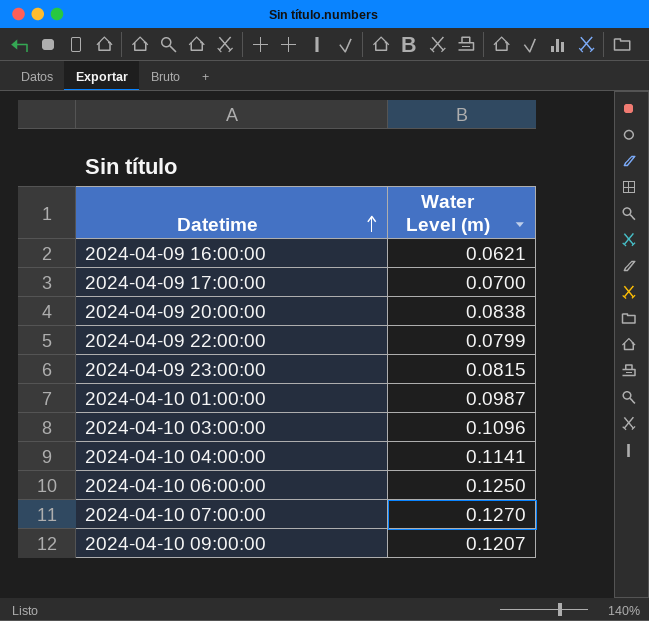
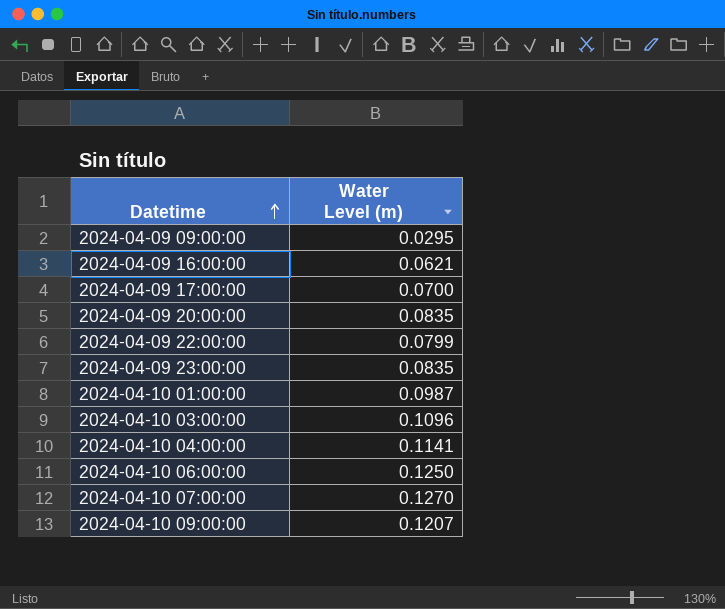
row 2024-04-09 09:00:00: none -> 0.0295
2024-04-09 20:00:00 | Water Level (m): 0.0838 -> 0.0835
2024-04-09 23:00:00 | Water Level (m): 0.0815 -> 0.0835

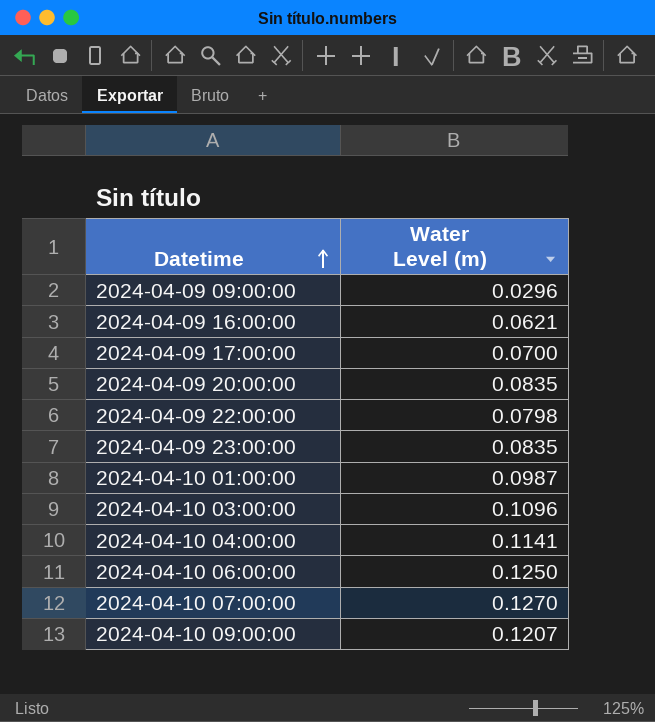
2024-04-09 09:00:00 | Water Level (m): 0.0295 -> 0.0296
2024-04-09 22:00:00 | Water Level (m): 0.0799 -> 0.0798

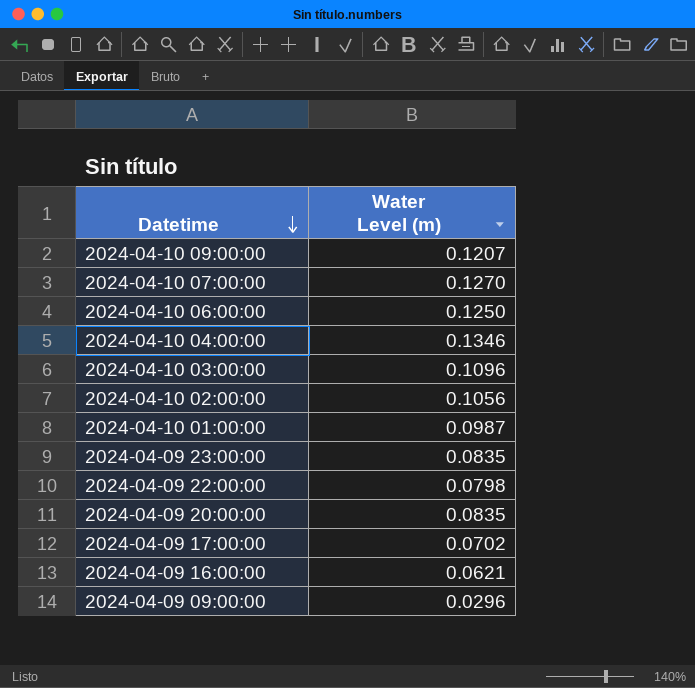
row order: Datetime ascending -> Datetime descending
2024-04-10 04:00:00 | Water Level (m): 0.1141 -> 0.1346
row 2024-04-10 02:00:00: none -> 0.1056
2024-04-09 17:00:00 | Water Level (m): 0.0700 -> 0.0702

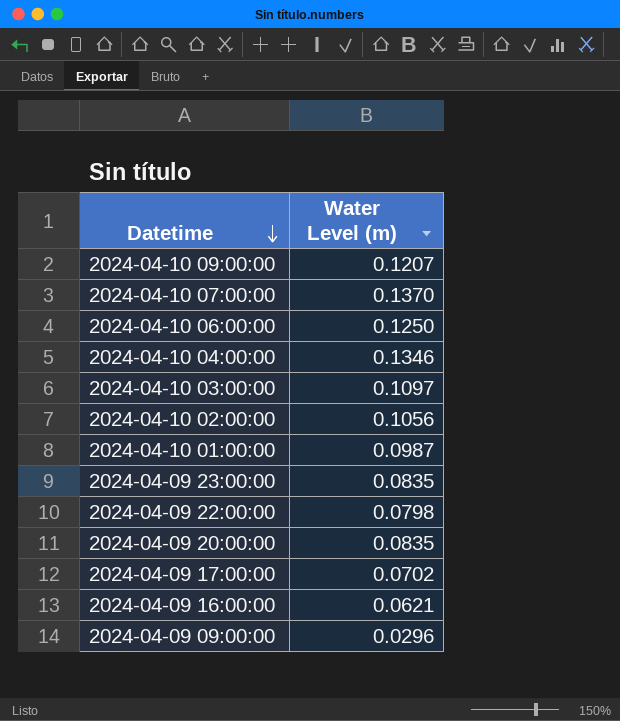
2024-04-10 07:00:00 | Water Level (m): 0.1270 -> 0.1370
2024-04-10 03:00:00 | Water Level (m): 0.1096 -> 0.1097

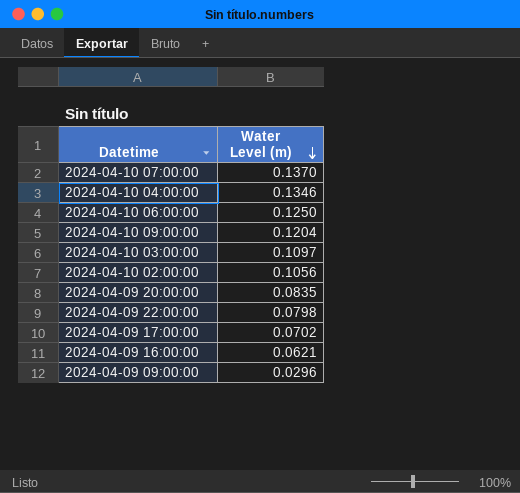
row order: Datetime descending -> Water Level (m) descending
row 2024-04-10 01:00:00: 0.0987 -> none
row 2024-04-09 23:00:00: 0.0835 -> none
2024-04-10 09:00:00 | Water Level (m): 0.1207 -> 0.1204

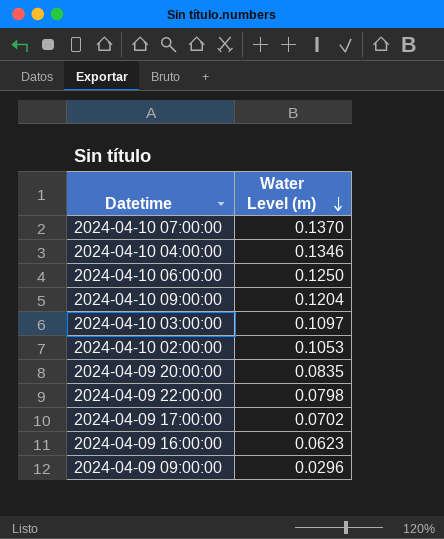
2024-04-10 02:00:00 | Water Level (m): 0.1056 -> 0.1053
2024-04-09 16:00:00 | Water Level (m): 0.0621 -> 0.0623

